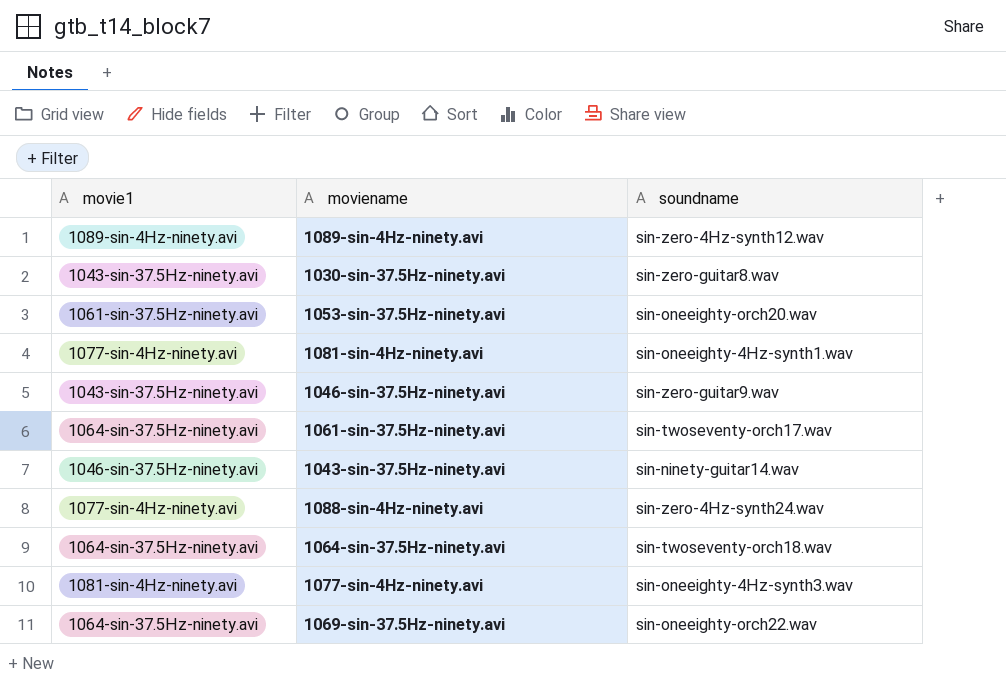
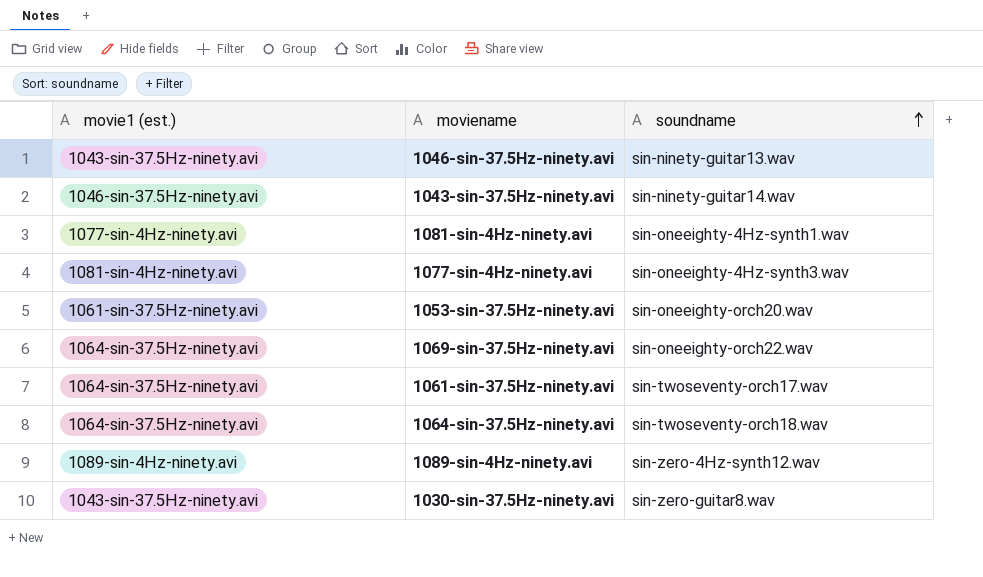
row order: none -> soundname ascending
column name: movie1 -> movie1 (est.)
row 1088-sin-4Hz-ninety.avi: 1077-sin-4Hz-ninety.avi | sin-zero-4Hz-synth24.wav -> none
1046-sin-37.5Hz-ninety.avi | soundname: sin-zero-guitar9.wav -> sin-ninety-guitar13.wav

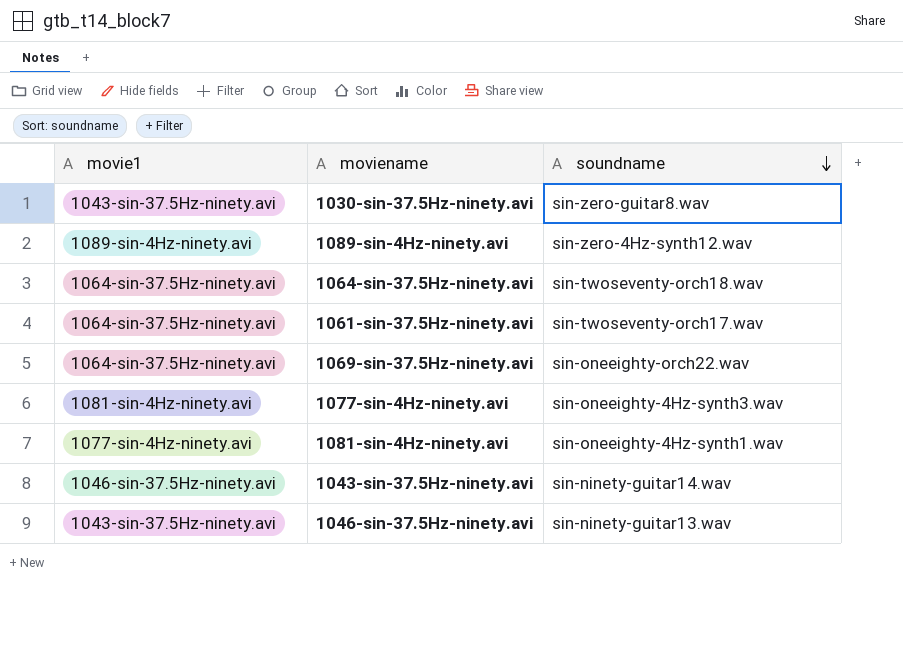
row order: soundname ascending -> soundname descending
column name: movie1 (est.) -> movie1
row 1053-sin-37.5Hz-ninety.avi: 1061-sin-37.5Hz-ninety.avi | sin-oneeighty-orch20.wav -> none

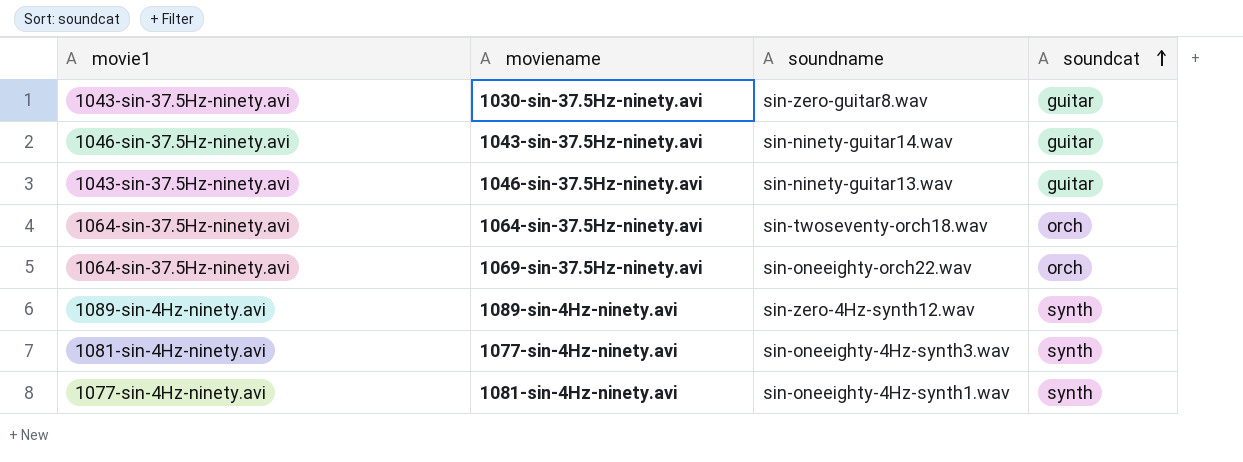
row order: soundname descending -> soundcat ascending
column soundcat | position: none -> 4
row 1061-sin-37.5Hz-ninety.avi: 1064-sin-37.5Hz-ninety.avi | sin-twoseventy-orch17.wav -> none

